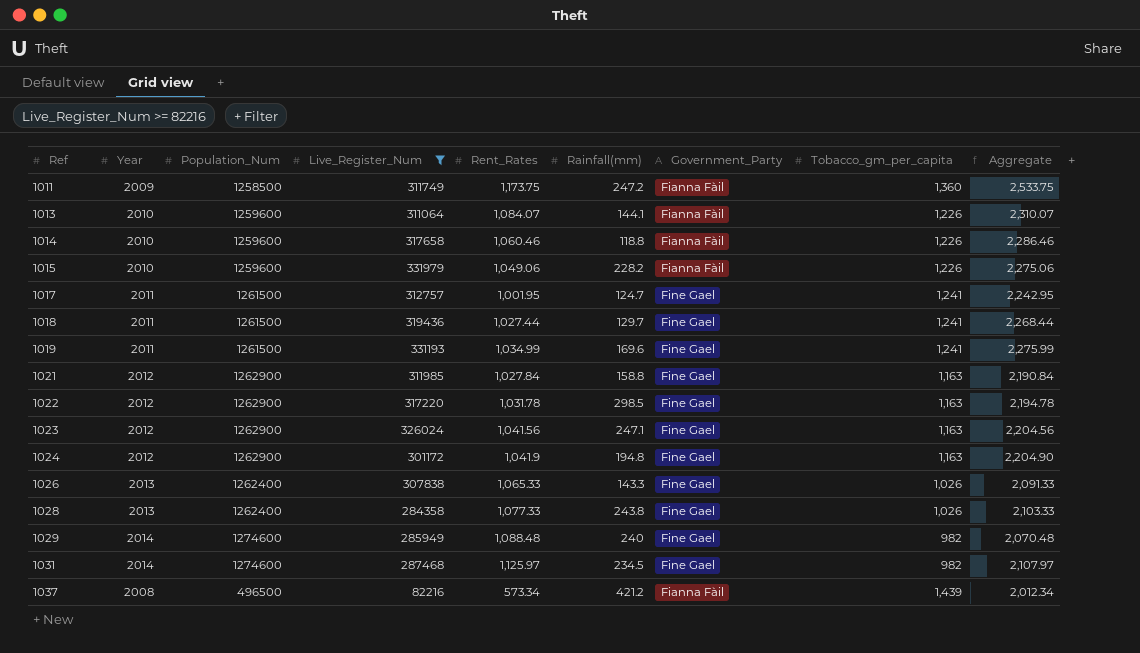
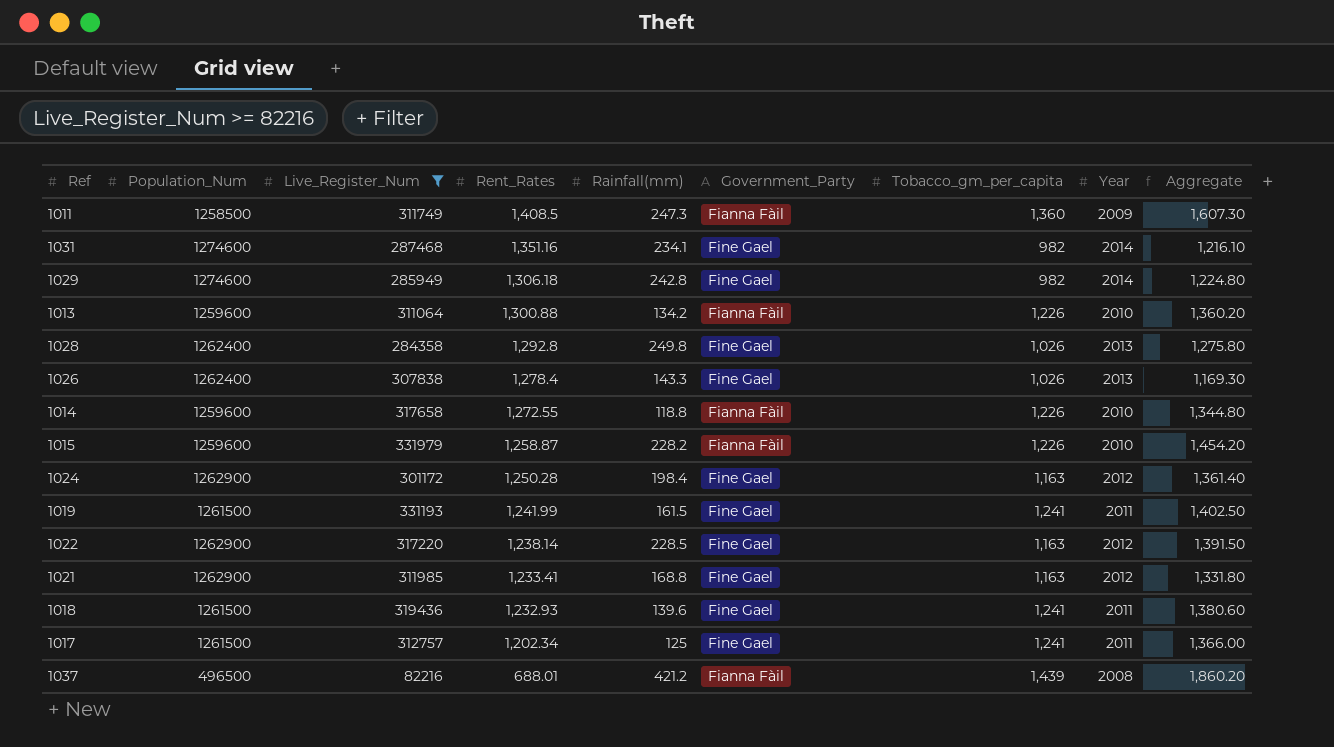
row order: Ref ascending -> Rent_Rates descending
column Year | position: 2 -> 8
column Aggregate | formula: [Rent_Rates] + [Tobacco_gm_per_capita] -> [Rainfall(mm)] + [Tobacco_gm_per_capita]
row 1023: 2012 | 1262900 | 326024 | 1,041.56 | 247.1 | Fine Gael | 1,163 | 2,204.56 -> none
1011 | Rent_Rates: 1,173.75 -> 1,408.5
1011 | Rainfall(mm): 247.2 -> 247.3
1031 | Rent_Rates: 1,125.97 -> 1,351.16
1031 | Rainfall(mm): 234.5 -> 234.1
1029 | Rent_Rates: 1,088.48 -> 1,306.18
1029 | Rainfall(mm): 240 -> 242.8
1013 | Rent_Rates: 1,084.07 -> 1,300.88
1013 | Rainfall(mm): 144.1 -> 134.2
1028 | Rent_Rates: 1,077.33 -> 1,292.8
1028 | Rainfall(mm): 243.8 -> 249.8
1026 | Rent_Rates: 1,065.33 -> 1,278.4
1014 | Rent_Rates: 1,060.46 -> 1,272.55
1015 | Rent_Rates: 1,049.06 -> 1,258.87
1024 | Rent_Rates: 1,041.9 -> 1,250.28
1024 | Rainfall(mm): 194.8 -> 198.4
1019 | Rent_Rates: 1,034.99 -> 1,241.99
1019 | Rainfall(mm): 169.6 -> 161.5
1022 | Rent_Rates: 1,031.78 -> 1,238.14
1022 | Rainfall(mm): 298.5 -> 228.5
1021 | Rent_Rates: 1,027.84 -> 1,233.41
1021 | Rainfall(mm): 158.8 -> 168.8
1018 | Rent_Rates: 1,027.44 -> 1,232.93
1018 | Rainfall(mm): 129.7 -> 139.6
1017 | Rent_Rates: 1,001.95 -> 1,202.34
1017 | Rainfall(mm): 124.7 -> 125
1037 | Rent_Rates: 573.34 -> 688.01

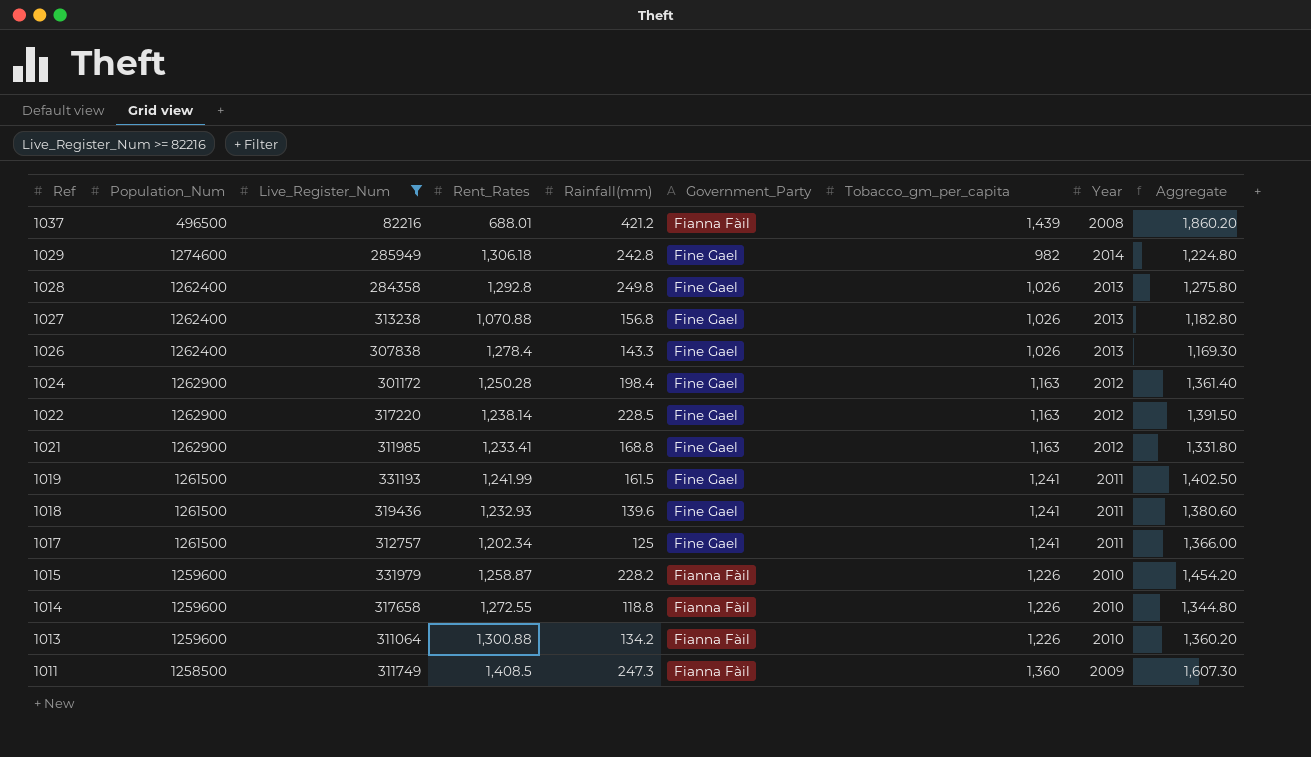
row order: Rent_Rates descending -> Ref descending
row 1031: 1274600 | 287468 | 1,351.16 | 234.1 | Fine Gael | 982 | 2014 | 1,216.10 -> none
row 1027: none -> 1262400 | 313238 | 1,070.88 | 156.8 | Fine Gael | 1,026 | 2013 | 1,182.80

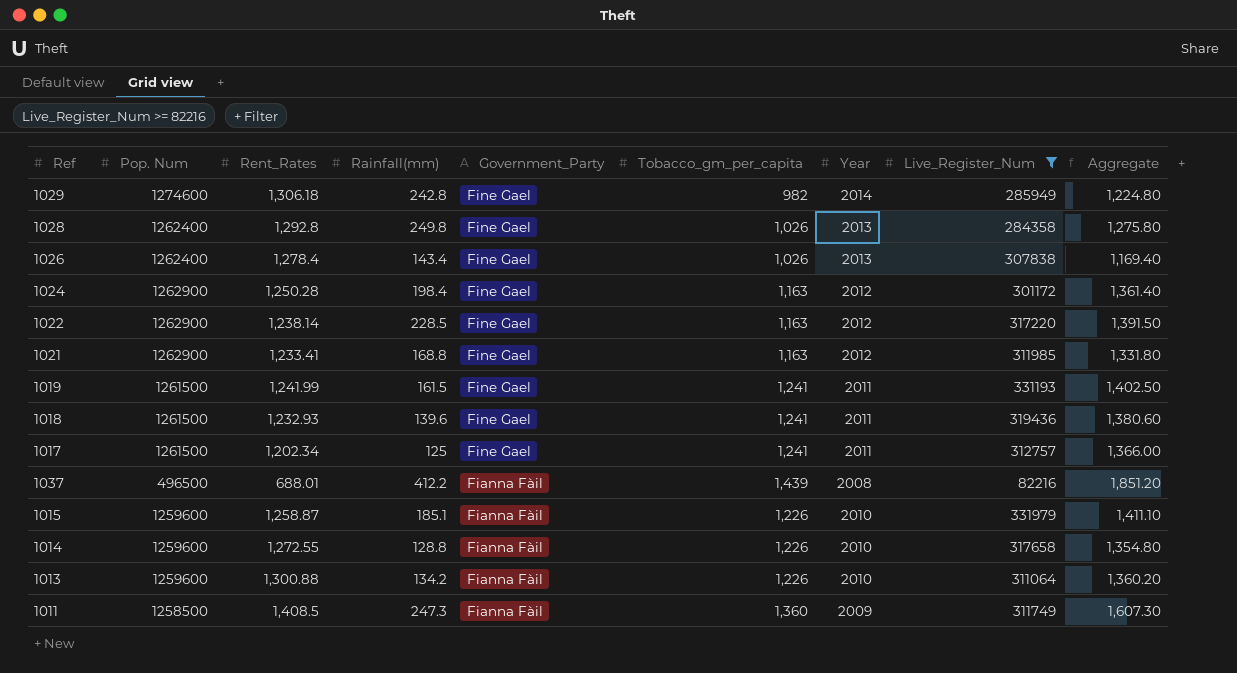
row order: Ref descending -> Government_Party descending
column name: Population_Num -> Pop. Num
column Live_Register_Num | position: 3 -> 8
row 1027: 1262400 | 313238 | 1,070.88 | 156.8 | Fine Gael | 1,026 | 2013 | 1,182.80 -> none
1026 | Rainfall(mm): 143.3 -> 143.4
1026 | Aggregate: 1,169.30 -> 1,169.40
1037 | Rainfall(mm): 421.2 -> 412.2
1037 | Aggregate: 1,860.20 -> 1,851.20
1015 | Rainfall(mm): 228.2 -> 185.1
1015 | Aggregate: 1,454.20 -> 1,411.10
1014 | Rainfall(mm): 118.8 -> 128.8
1014 | Aggregate: 1,344.80 -> 1,354.80

